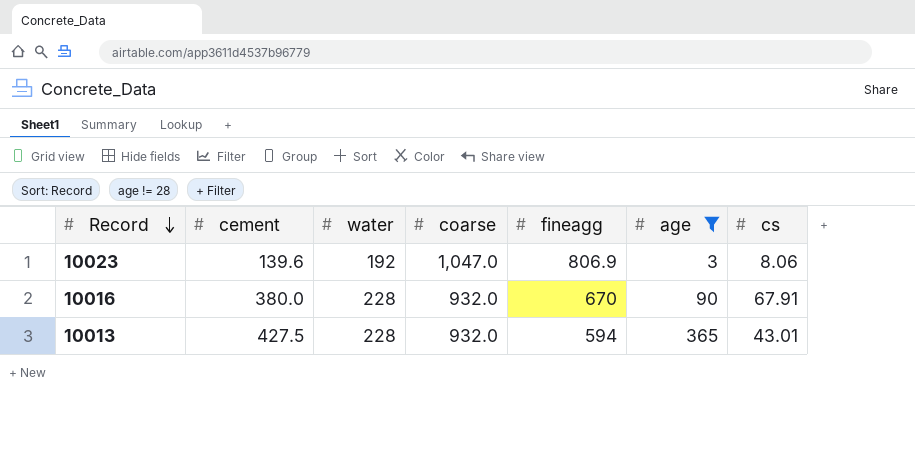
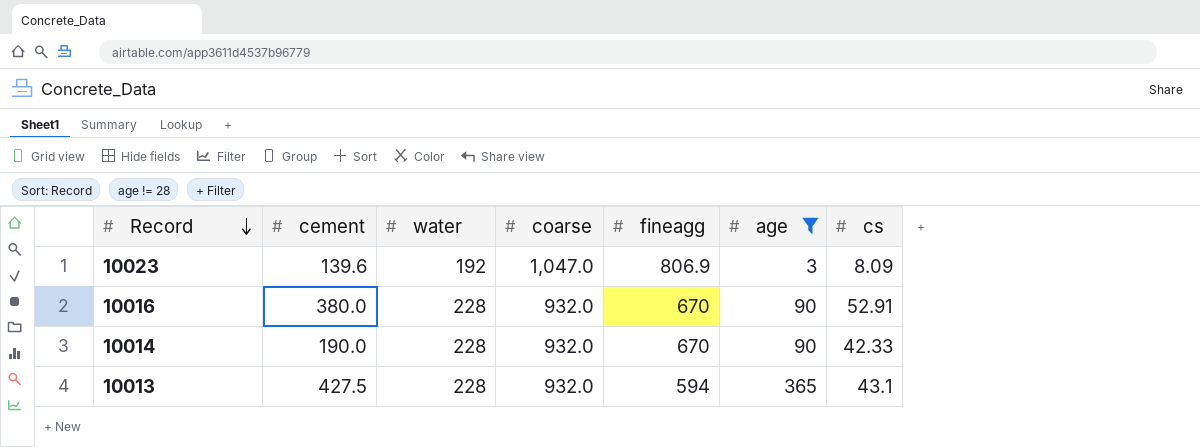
10023 | cs: 8.06 -> 8.09
10016 | cs: 67.91 -> 52.91
row 10014: none -> 190.0 | 228 | 932.0 | 670 | 90 | 42.33
10013 | cs: 43.01 -> 43.1

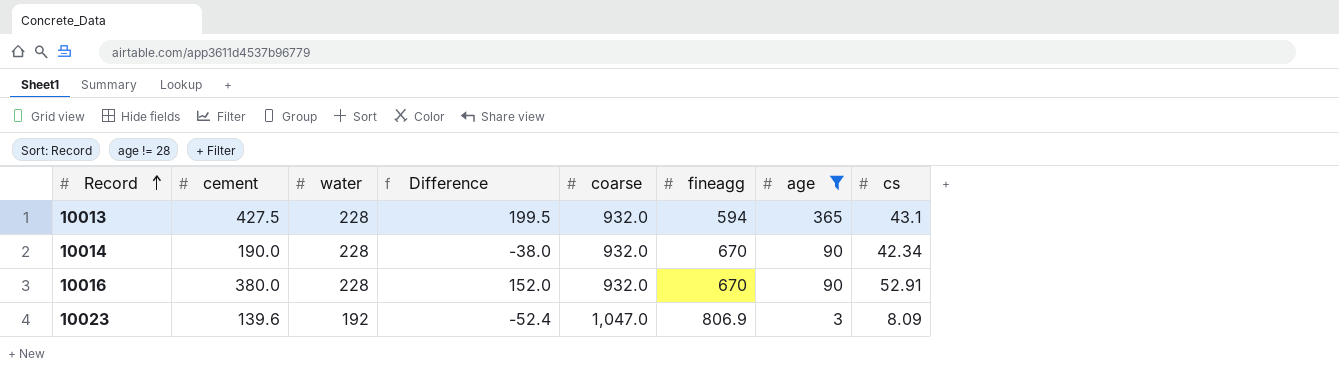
row order: Record descending -> Record ascending
column Difference | formula: none -> [cement] - [water]
10014 | cs: 42.33 -> 42.34

